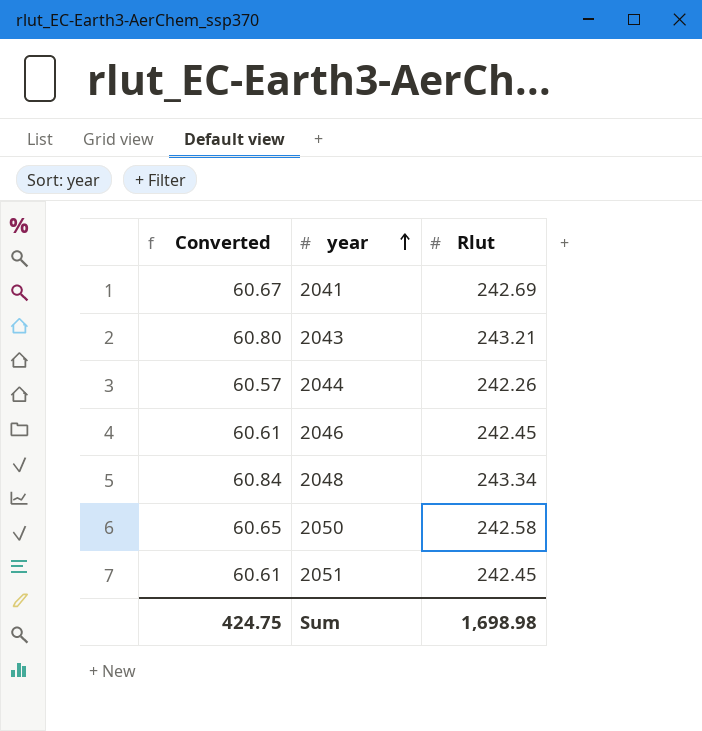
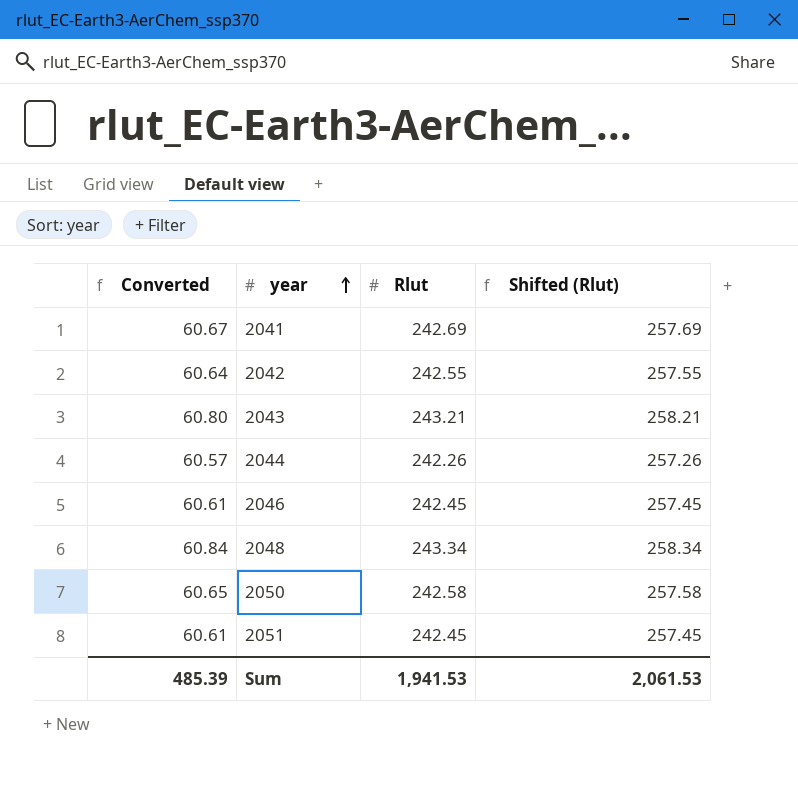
column Shifted (Rlut) | formula: none -> [Rlut] + 15
row 2042: none -> 60.64 | 242.55 | 257.55
Sum | Converted: 424.75 -> 485.39
Sum | Rlut: 1,698.98 -> 1,941.53

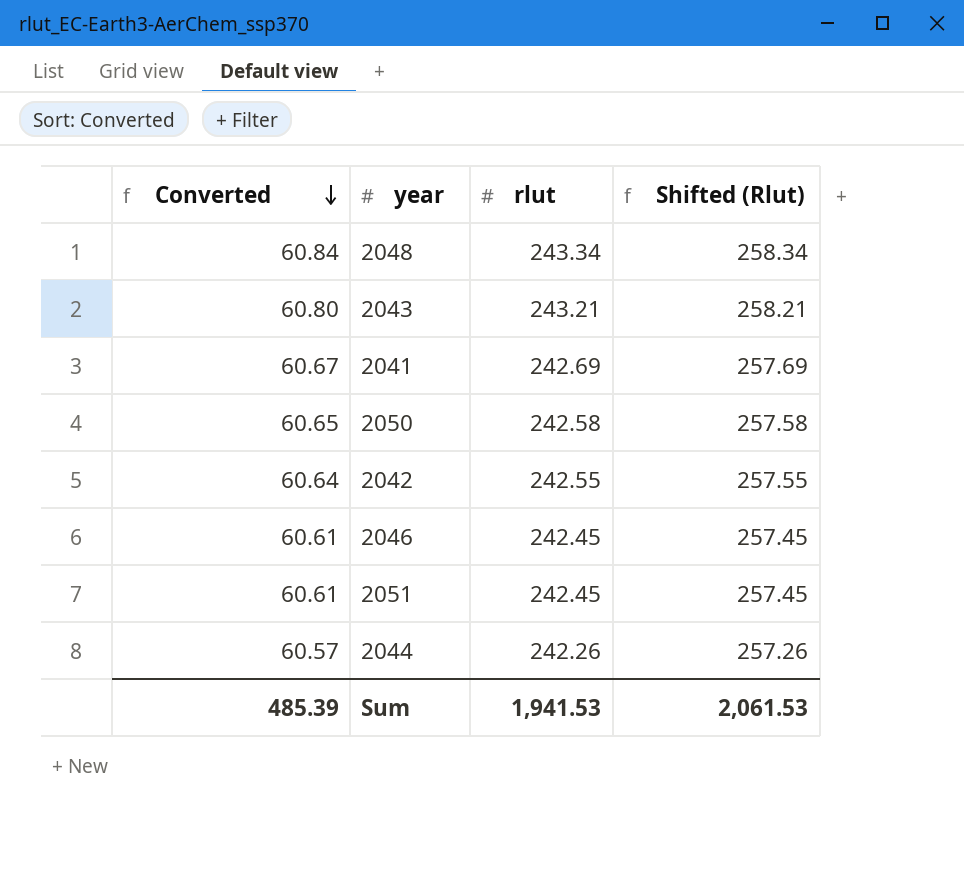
row order: year ascending -> Converted descending
column name: Rlut -> rlut

